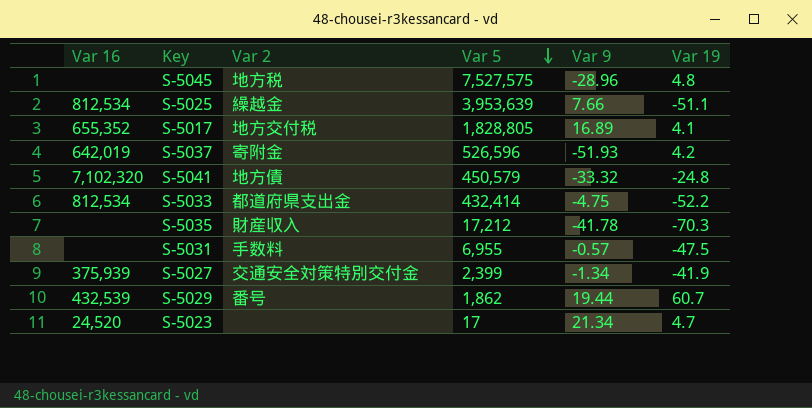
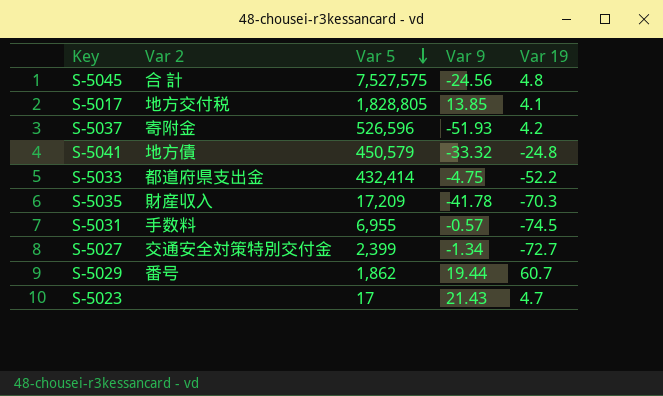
column Var 16 | position: 1 -> none
row S-5025: 812,534 | 繰越金 | 3,953,639 | 7.66 | -51.1 -> none
S-5045 | Var 2: 地方税 -> 合 計
S-5045 | Var 9: -28.96 -> -24.56
S-5017 | Var 9: 16.89 -> 13.85
S-5035 | Var 5: 17,212 -> 17,209
S-5031 | Var 19: -47.5 -> -74.5
S-5027 | Var 19: -41.9 -> -72.7
S-5023 | Var 9: 21.34 -> 21.43

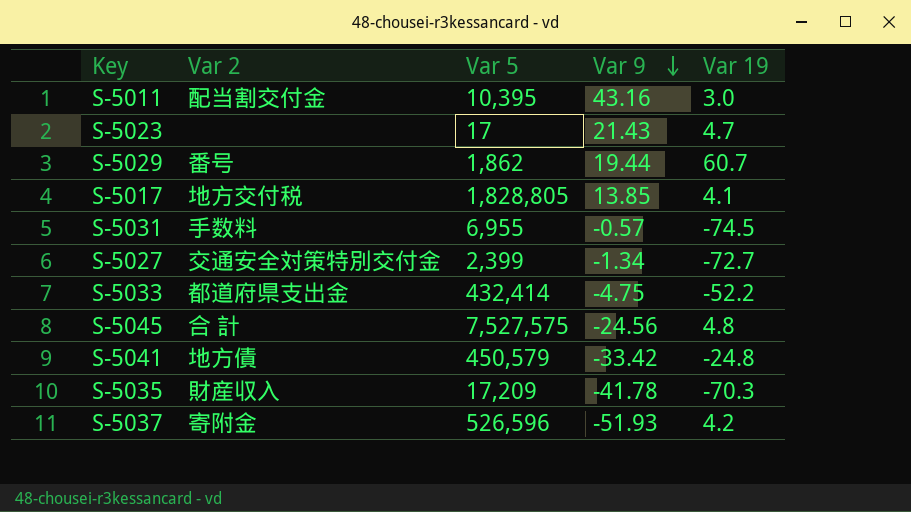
row order: Var 5 descending -> Var 9 descending
row S-5011: none -> 配当割交付金 | 10,395 | 43.16 | 3.0
S-5041 | Var 9: -33.32 -> -33.42

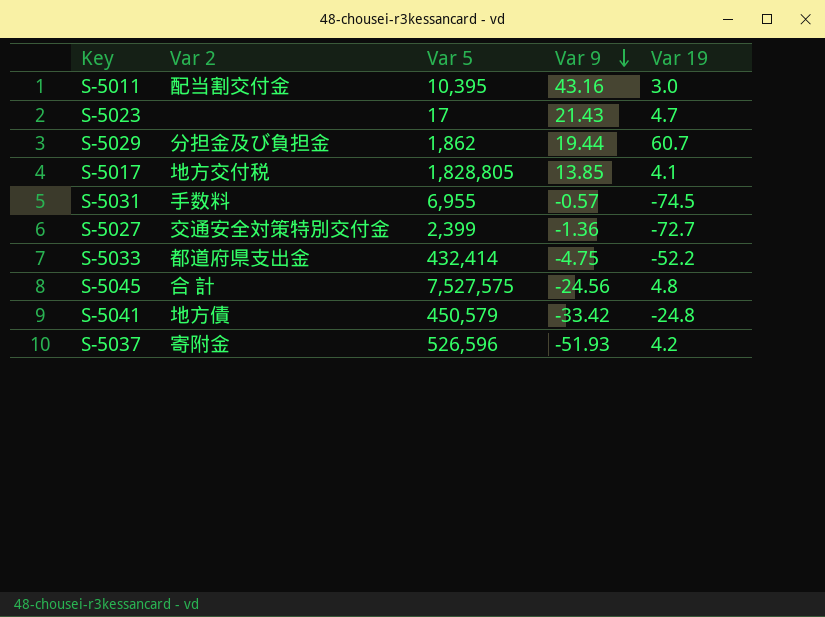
row S-5035: 財産収入 | 17,209 | -41.78 | -70.3 -> none
S-5029 | Var 2: 番号 -> 分担金及び負担金
S-5027 | Var 9: -1.34 -> -1.36

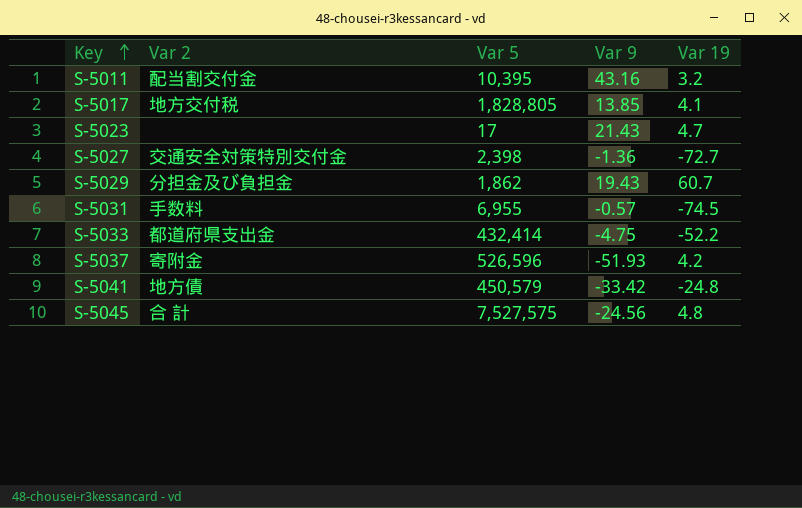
row order: Var 9 descending -> Key ascending
S-5011 | Var 19: 3.0 -> 3.2
S-5027 | Var 5: 2,399 -> 2,398
S-5029 | Var 9: 19.44 -> 19.43

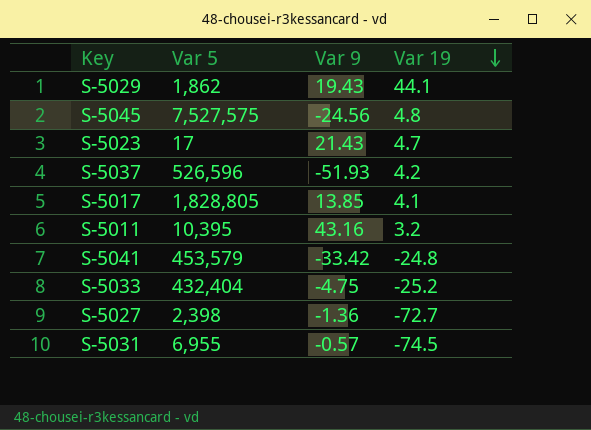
row order: Key ascending -> Var 19 descending
column Var 2 | position: 2 -> none
S-5029 | Var 19: 60.7 -> 44.1
S-5041 | Var 5: 450,579 -> 453,579
S-5033 | Var 5: 432,414 -> 432,404
S-5033 | Var 19: -52.2 -> -25.2

